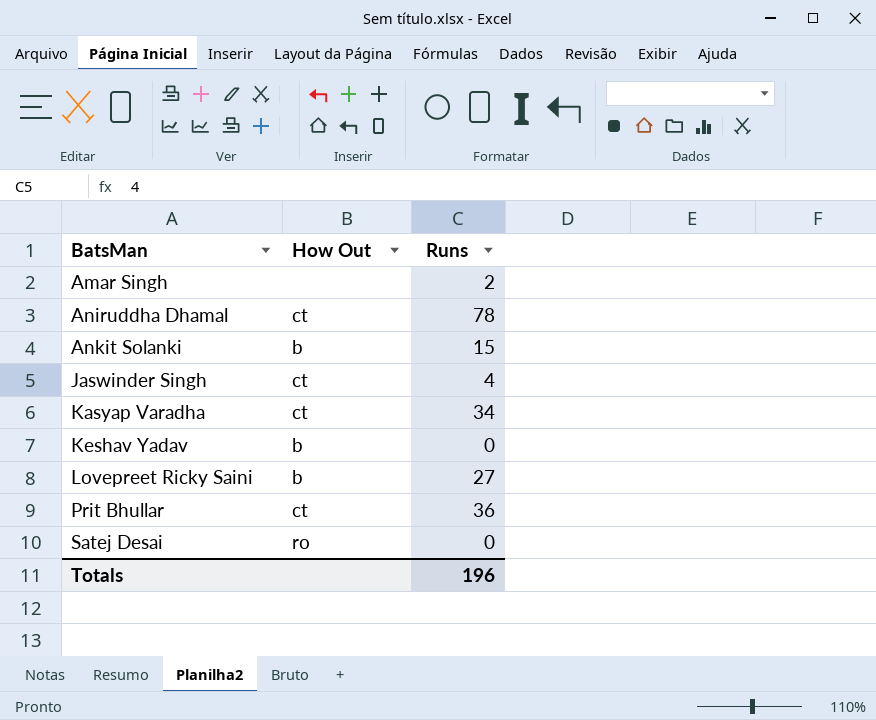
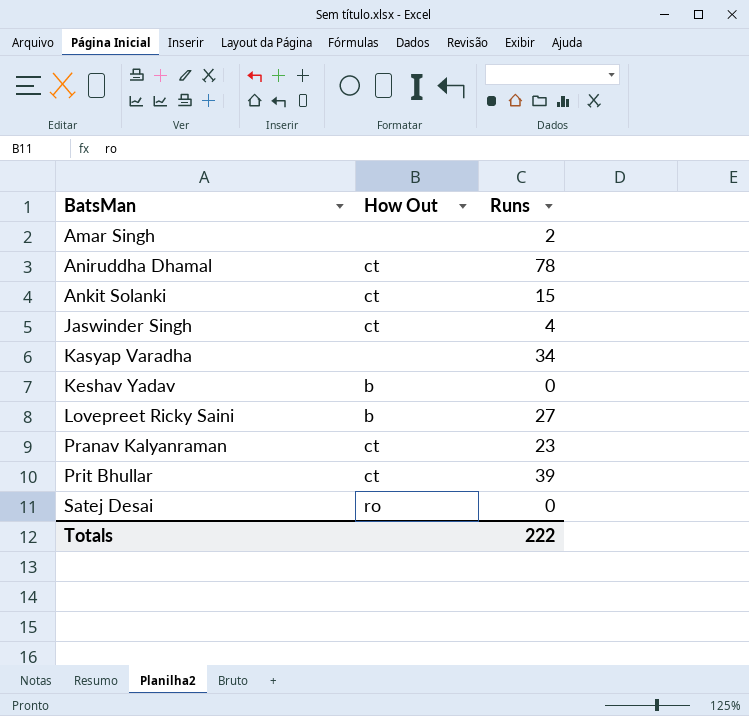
Ankit Solanki | How Out: b -> ct
Kasyap Varadha | How Out: ct -> none
row Pranav Kalyanraman: none -> ct | 23
Prit Bhullar | Runs: 36 -> 39
Totals | Runs: 196 -> 222

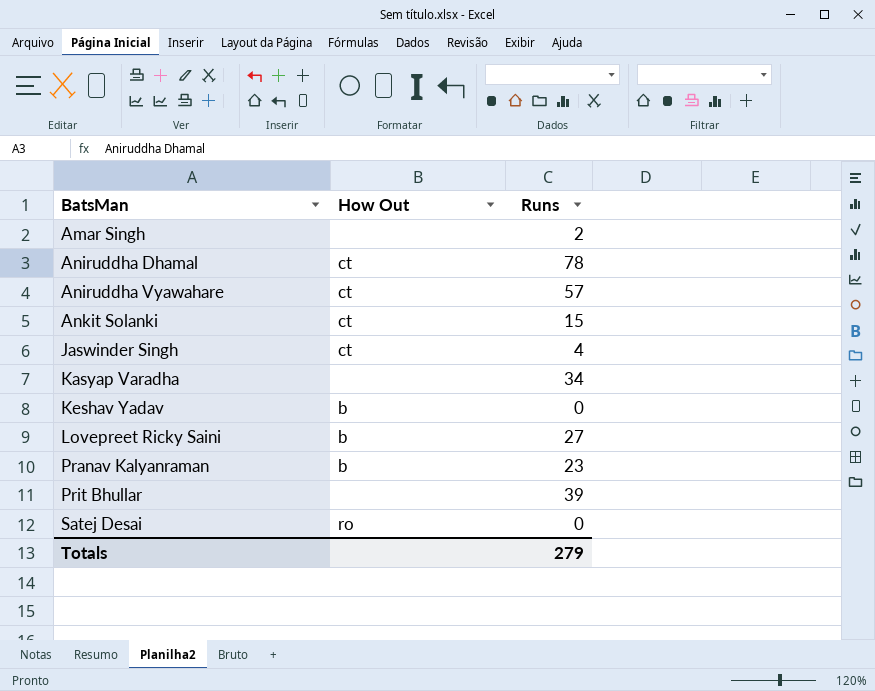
row Aniruddha Vyawahare: none -> ct | 57
Pranav Kalyanraman | How Out: ct -> b
Prit Bhullar | How Out: ct -> none
Totals | Runs: 222 -> 279

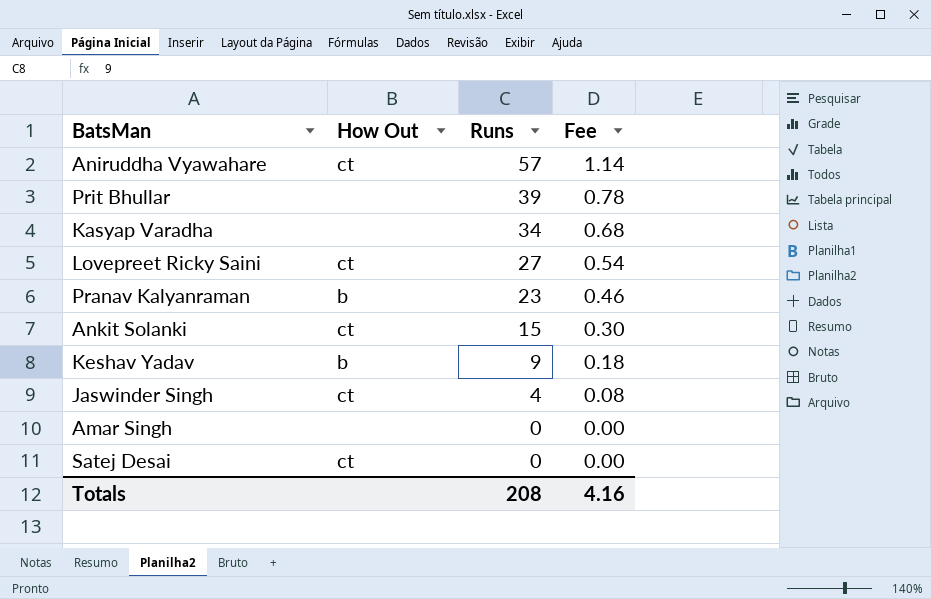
row order: BatsMan ascending -> Runs descending
column Fee | formula: none -> [Runs] * 0.02
row Aniruddha Dhamal: ct | 78 -> none
Lovepreet Ricky Saini | How Out: b -> ct
Keshav Yadav | Runs: 0 -> 9
Amar Singh | Runs: 2 -> 0
Satej Desai | How Out: ro -> ct
Totals | Runs: 279 -> 208

